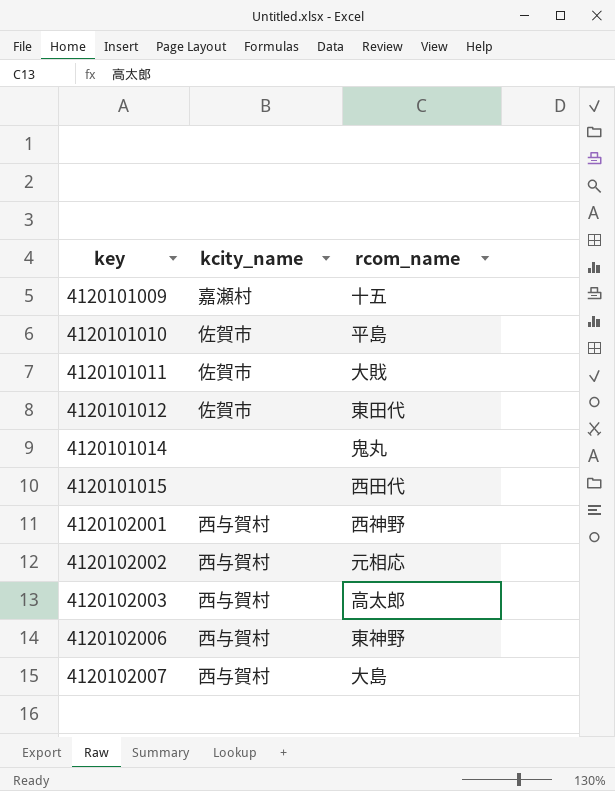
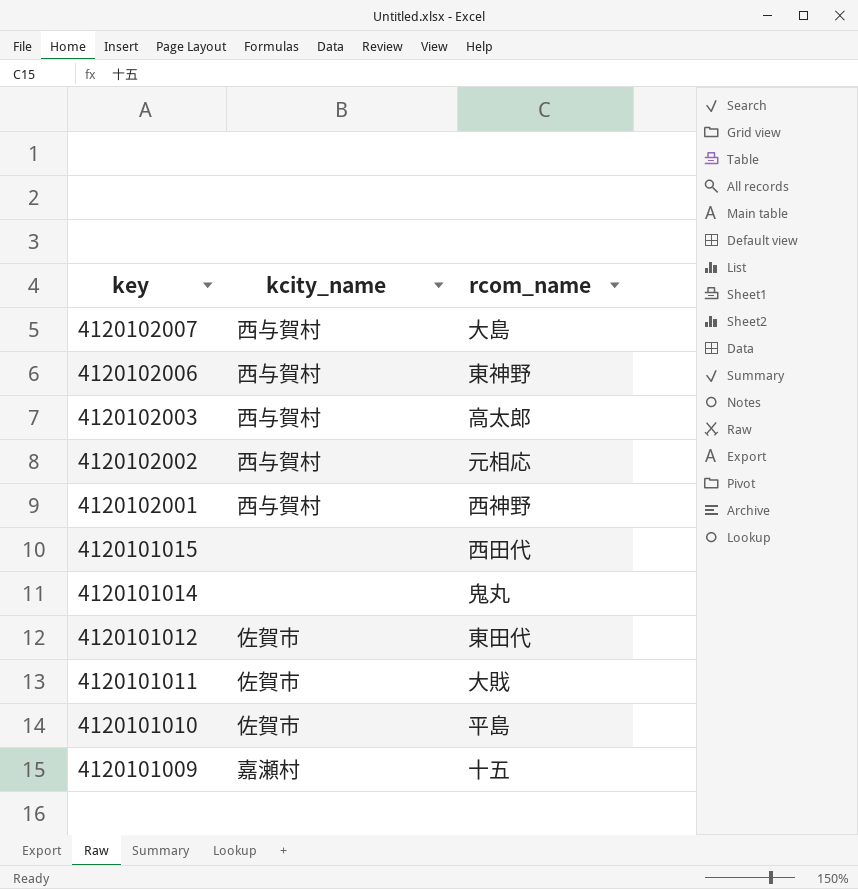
row order: key ascending -> key descending

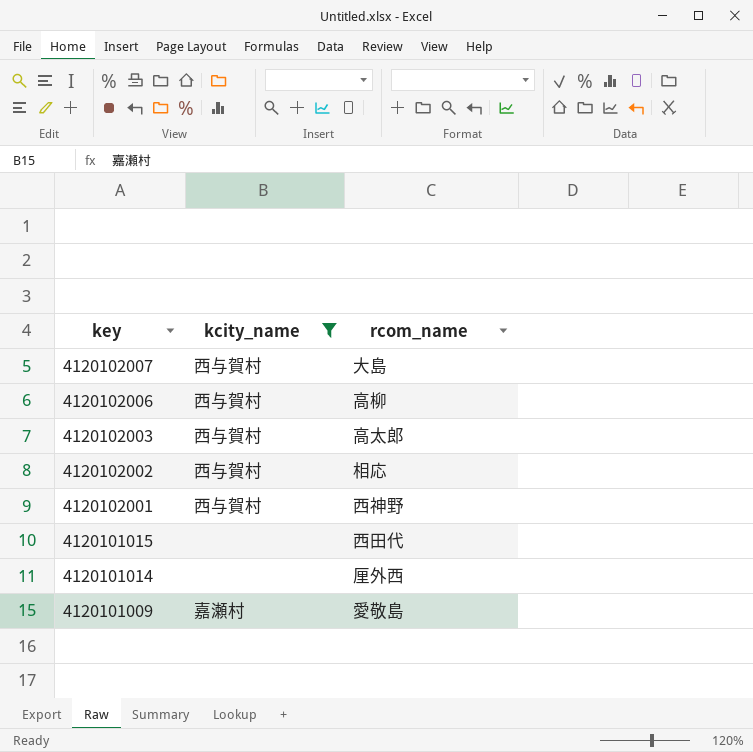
filter: none -> kcity_name != 佐賀市
4120102006 | rcom_name: 東神野 -> 高柳
4120102002 | rcom_name: 元相応 -> 相応
4120101014 | rcom_name: 鬼丸 -> 厘外西
4120101009 | rcom_name: 十五 -> 愛敬島

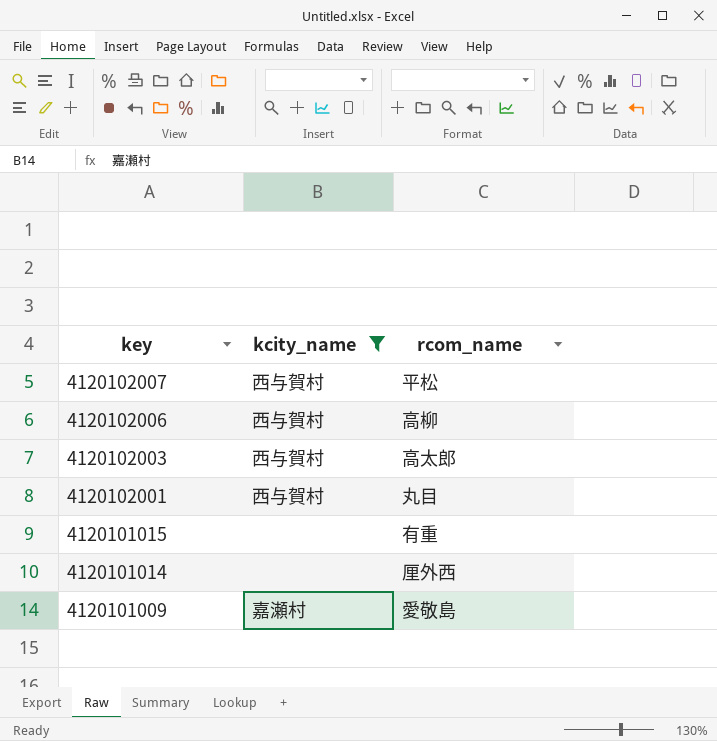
row 4120102002: 西与賀村 | 相応 -> none
4120102007 | rcom_name: 大島 -> 平松
4120102001 | rcom_name: 西神野 -> 丸目
4120101015 | rcom_name: 西田代 -> 有重

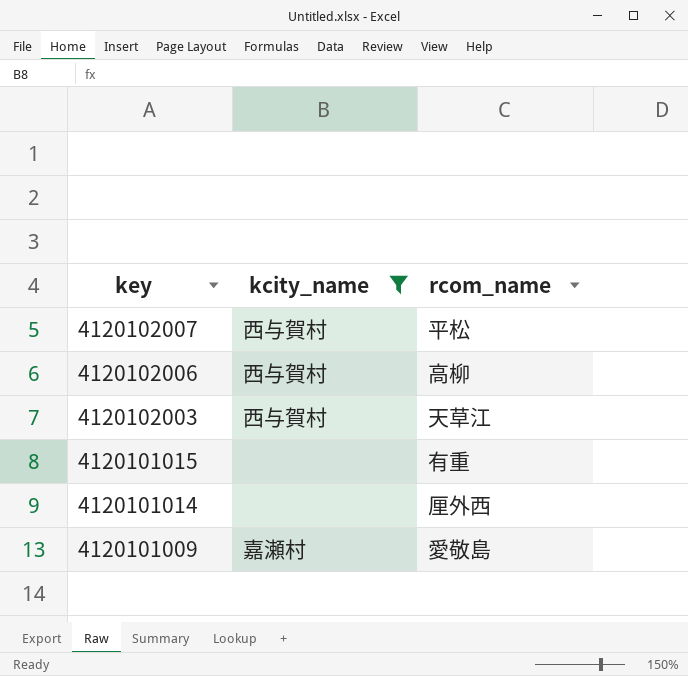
row 4120102001: 西与賀村 | 丸目 -> none
4120102003 | rcom_name: 高太郎 -> 天草江

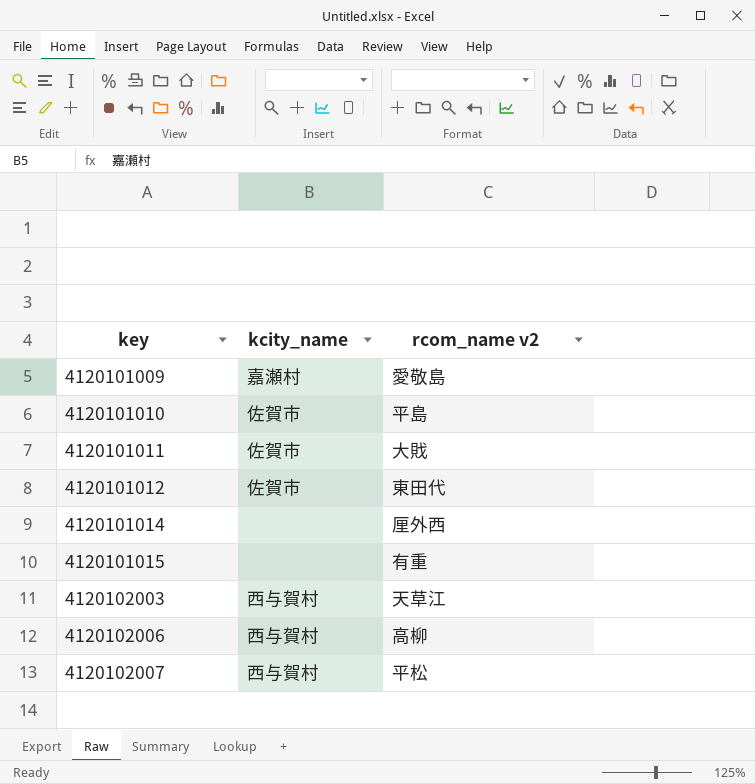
filter: kcity_name != 佐賀市 -> none
row order: key descending -> key ascending
column name: rcom_name -> rcom_name v2

